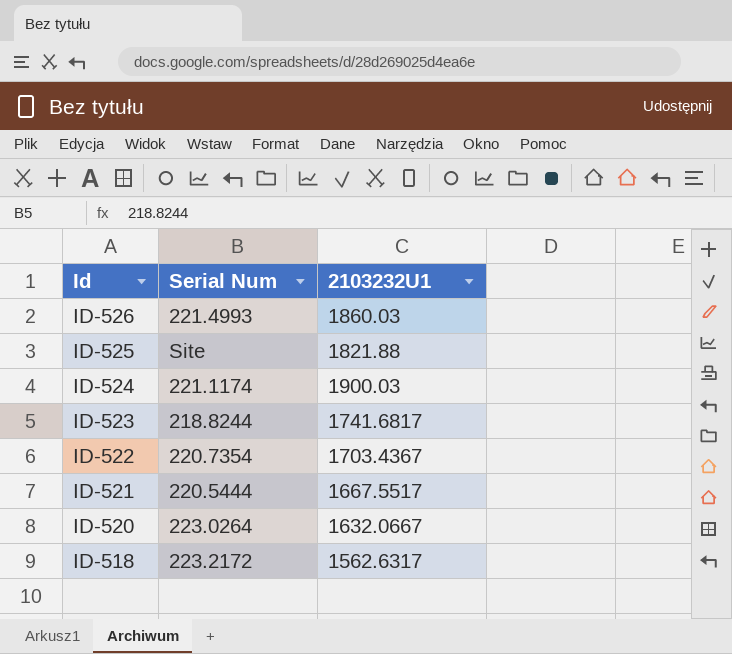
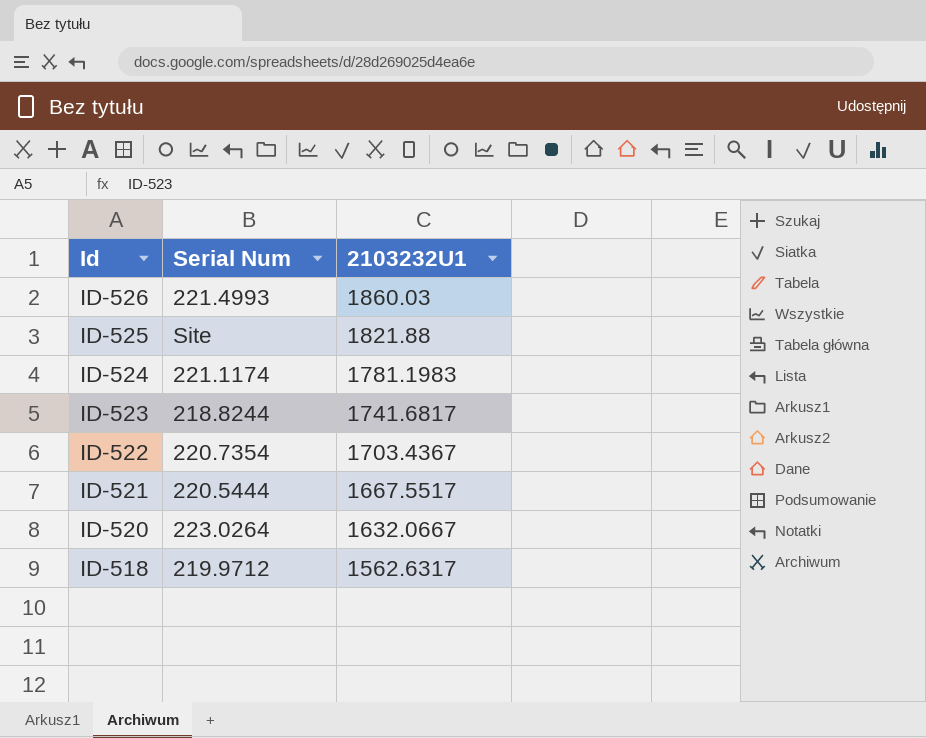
ID-524 | 2103232U1: 1900.03 -> 1781.1983
ID-518 | Serial Num: 223.2172 -> 219.9712

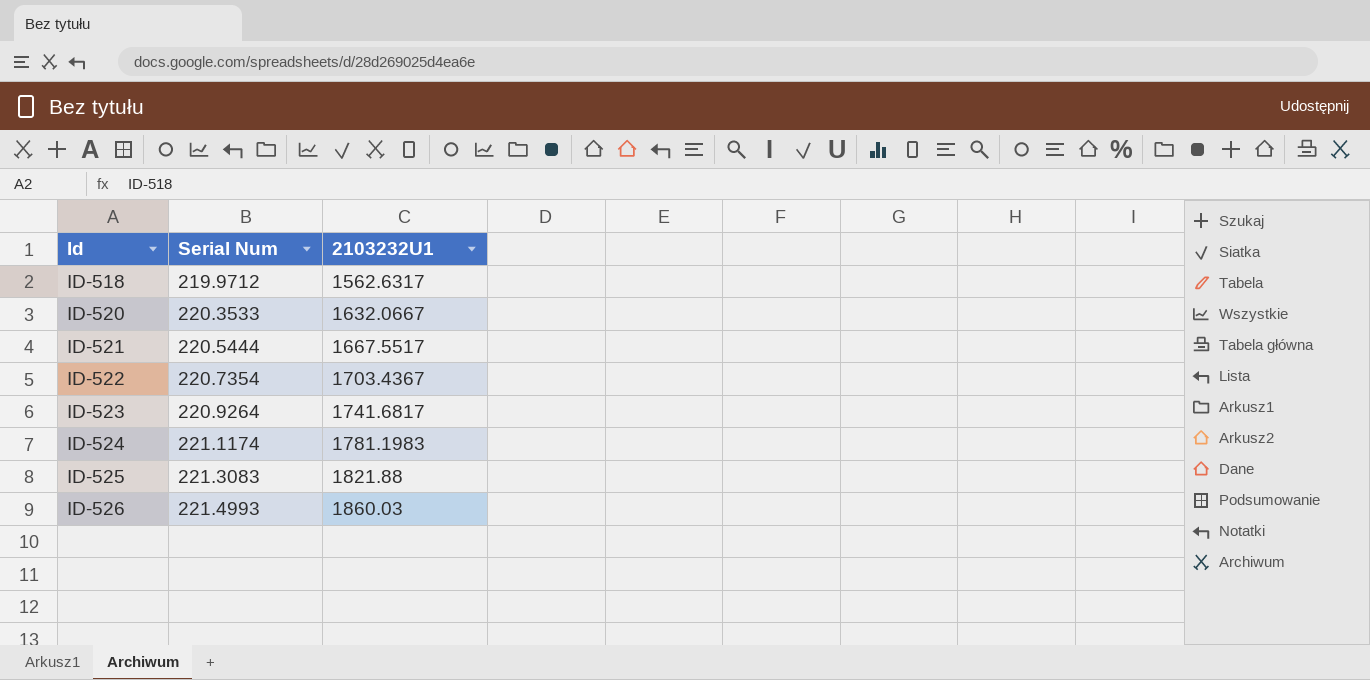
row order: Id descending -> Id ascending
ID-520 | Serial Num: 223.0264 -> 220.3533
ID-523 | Serial Num: 218.8244 -> 220.9264
ID-525 | Serial Num: Site -> 221.3083

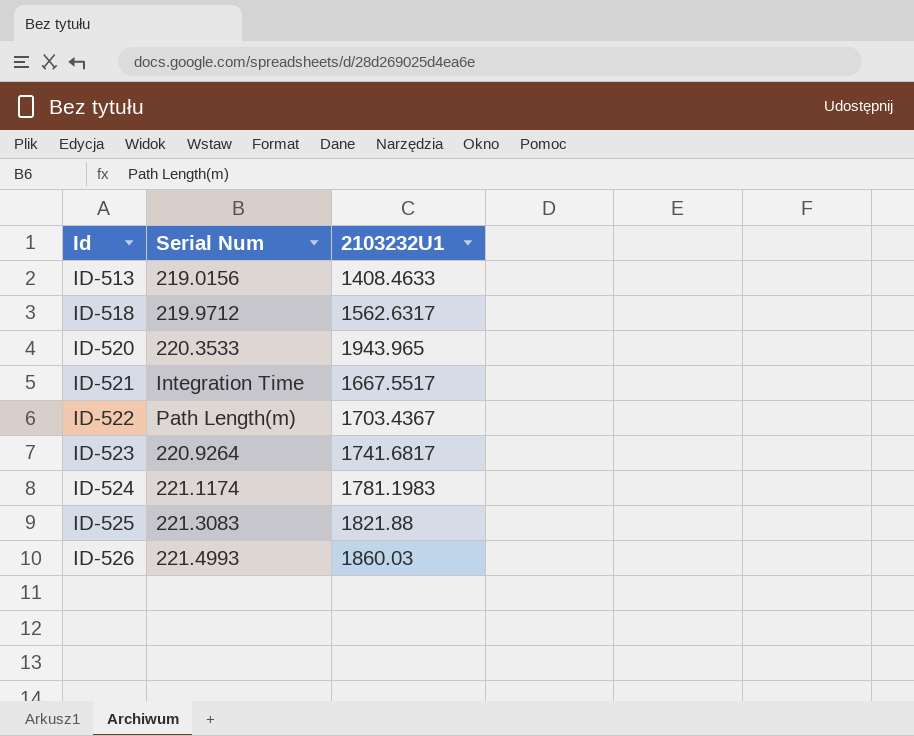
row ID-513: none -> 219.0156 | 1408.4633
ID-520 | 2103232U1: 1632.0667 -> 1943.965
ID-521 | Serial Num: 220.5444 -> Integration Time
ID-522 | Serial Num: 220.7354 -> Path Length(m)

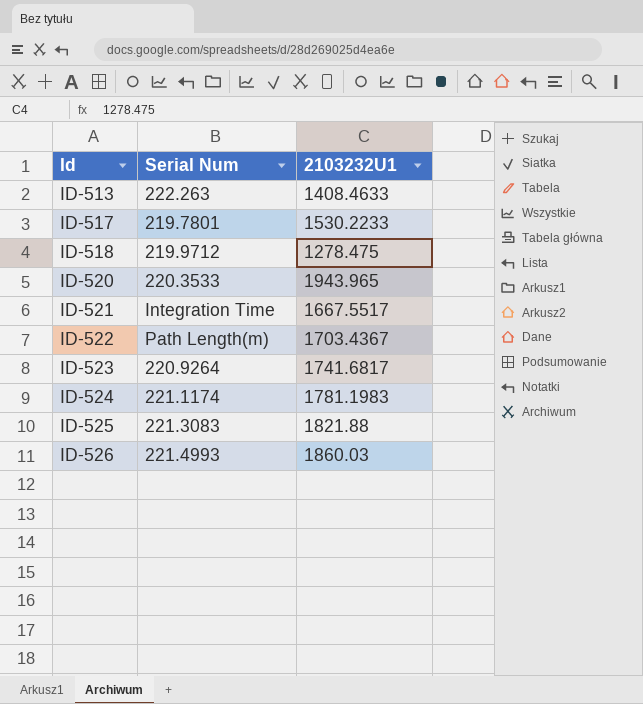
ID-513 | Serial Num: 219.0156 -> 222.263
row ID-517: none -> 219.7801 | 1530.2233
ID-518 | 2103232U1: 1562.6317 -> 1278.475

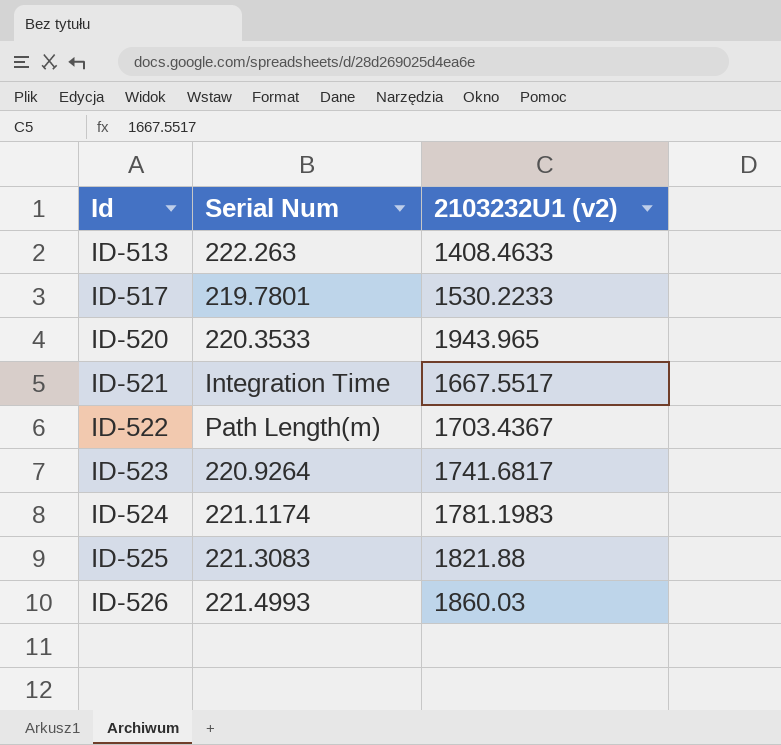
column name: 2103232U1 -> 2103232U1 (v2)
row ID-518: 219.9712 | 1278.475 -> none

